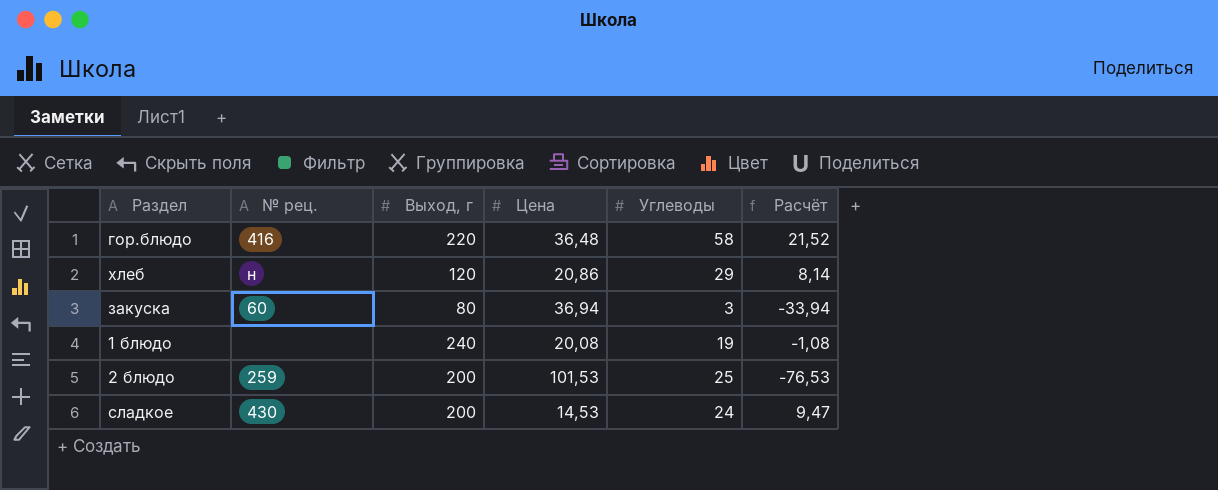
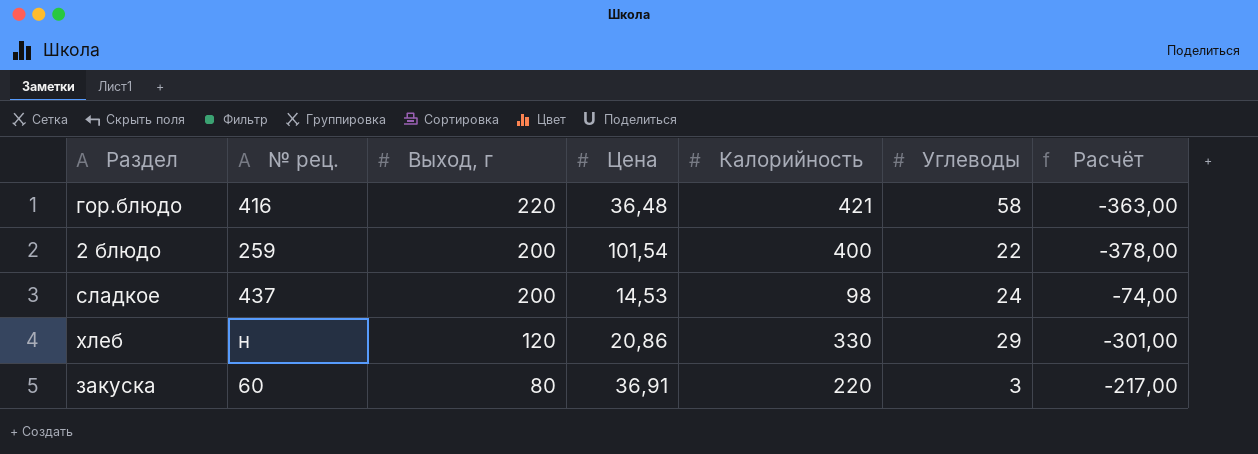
row order: none -> Выход, г descending
column Калорийность | position: none -> 5
column Расчёт | formula: [Углеводы] - [Цена] -> [Углеводы] - [Калорийность]
row 1 блюдо: none | 240 | 20,08 | 19 | -1,08 -> none
2 блюдо | Цена: 101,53 -> 101,54
2 блюдо | Углеводы: 25 -> 22
сладкое | № рец.: 430 -> 437
закуска | Цена: 36,94 -> 36,91

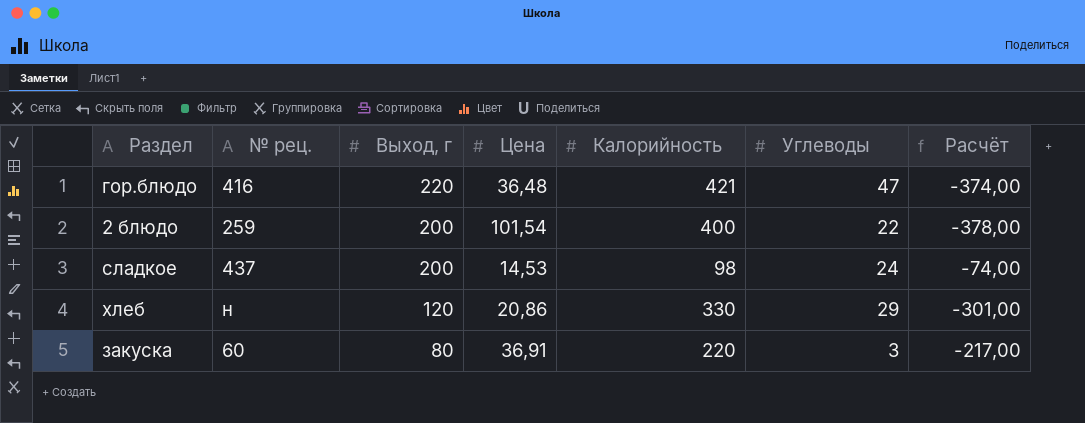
гор.блюдо | Углеводы: 58 -> 47
гор.блюдо | Расчёт: -363,00 -> -374,00

